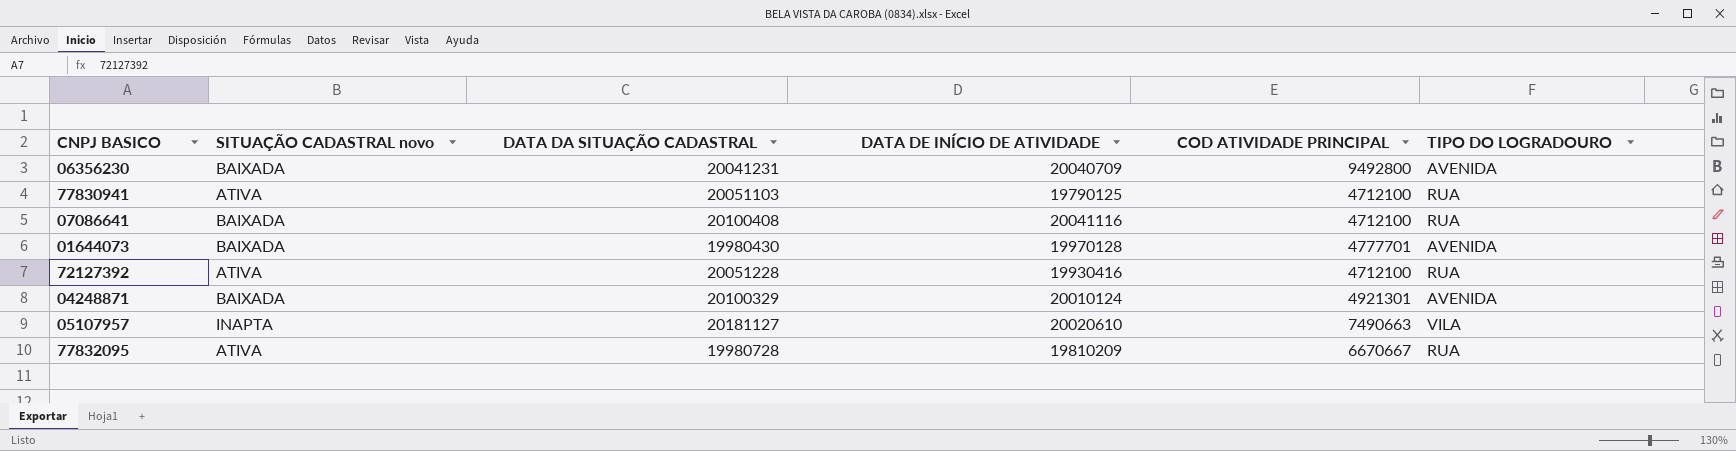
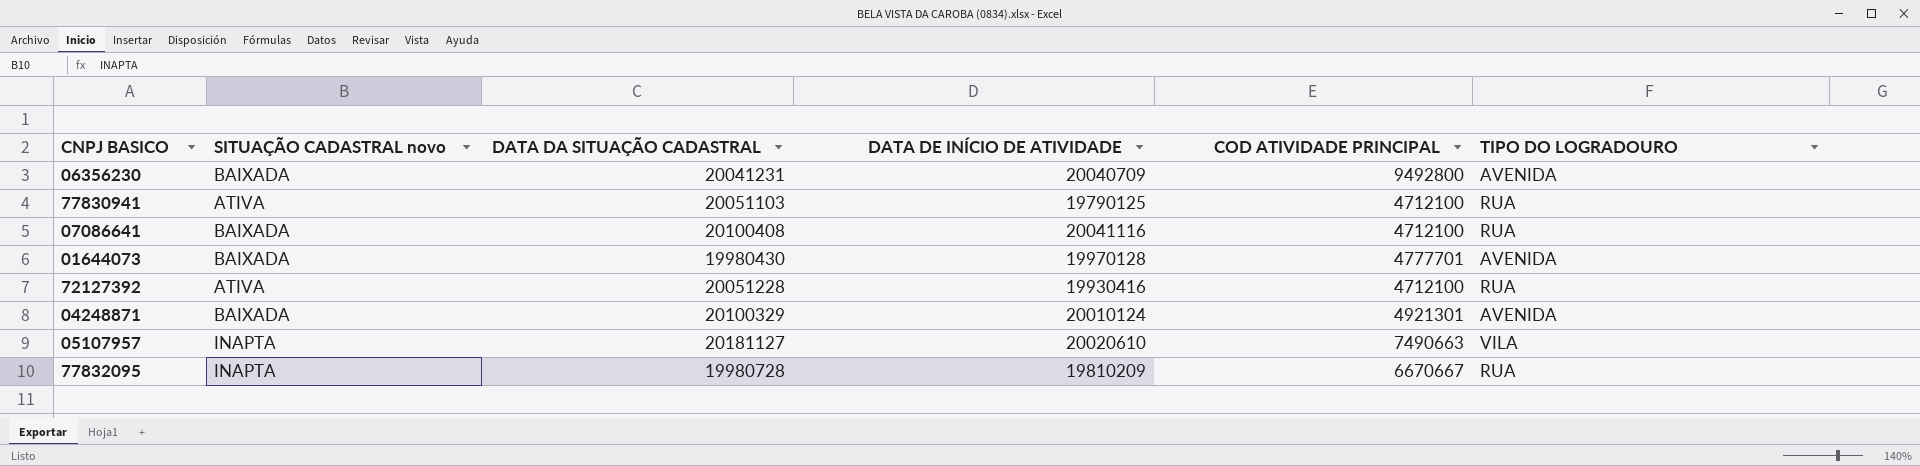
77832095 | SITUAÇÃO CADASTRAL novo: ATIVA -> INAPTA

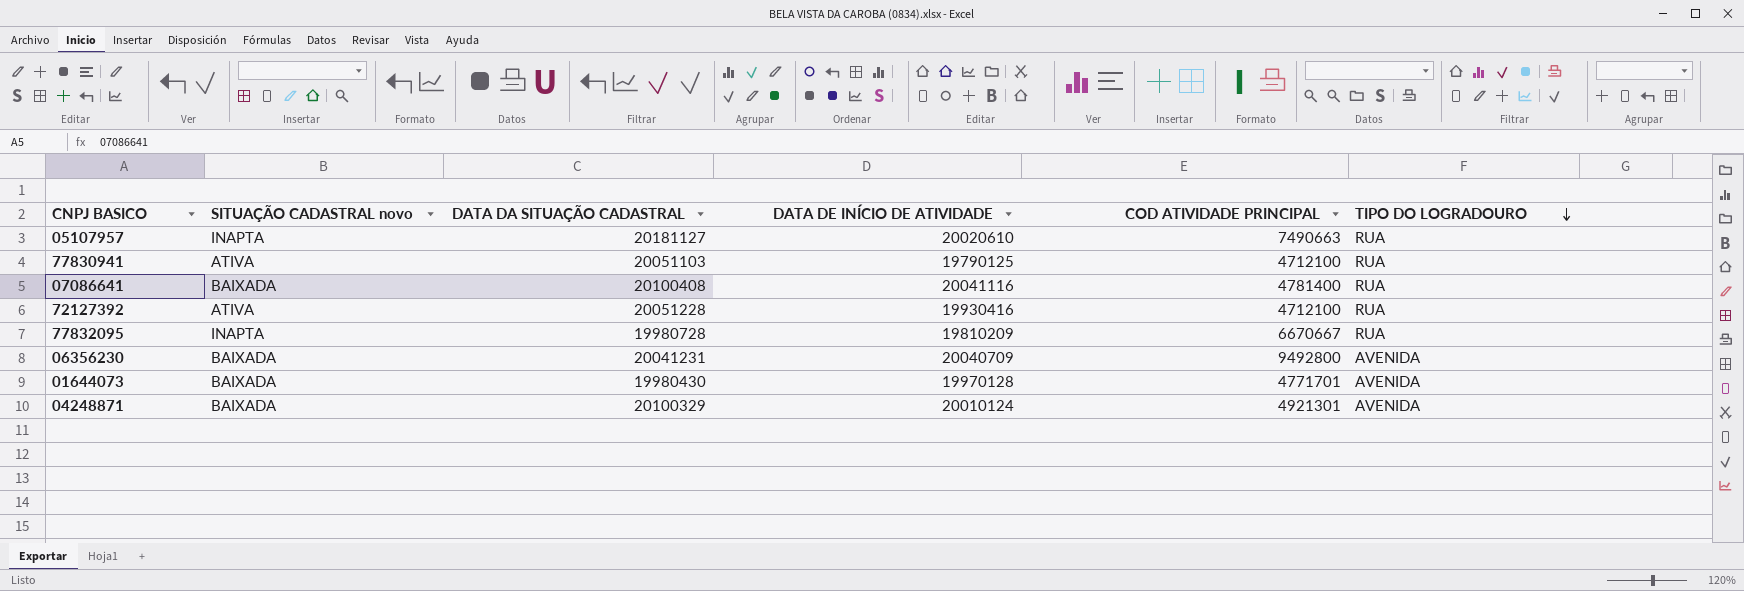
row order: none -> TIPO DO LOGRADOURO descending
05107957 | TIPO DO LOGRADOURO: VILA -> RUA
07086641 | COD ATIVIDADE PRINCIPAL: 4712100 -> 4781400
01644073 | COD ATIVIDADE PRINCIPAL: 4777701 -> 4771701

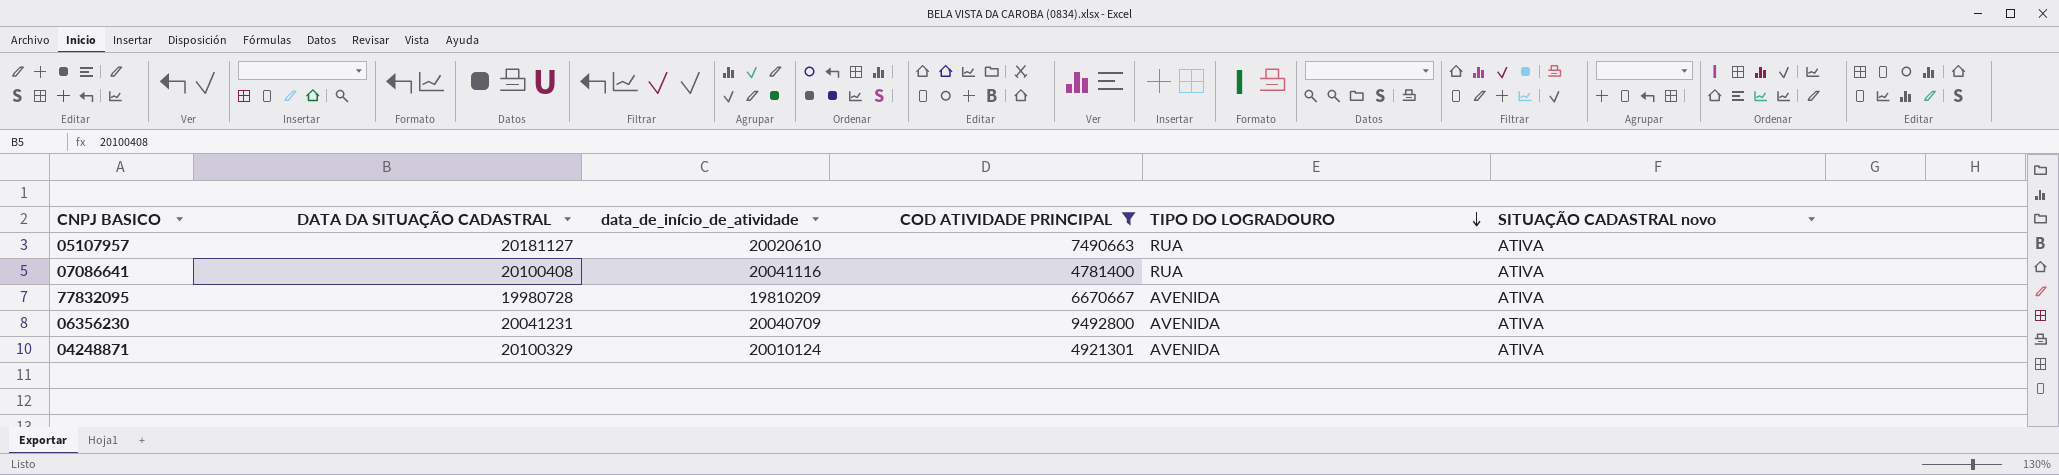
filter: none -> COD ATIVIDADE PRINCIPAL >= 4781400
column name: DATA DE INÍCIO DE ATIVIDADE -> data_de_início_de_atividade
column SITUAÇÃO CADASTRAL novo | position: 2 -> 6
05107957 | SITUAÇÃO CADASTRAL novo: INAPTA -> ATIVA
07086641 | SITUAÇÃO CADASTRAL novo: BAIXADA -> ATIVA
77832095 | TIPO DO LOGRADOURO: RUA -> AVENIDA
77832095 | SITUAÇÃO CADASTRAL novo: INAPTA -> ATIVA
06356230 | SITUAÇÃO CADASTRAL novo: BAIXADA -> ATIVA
04248871 | SITUAÇÃO CADASTRAL novo: BAIXADA -> ATIVA

